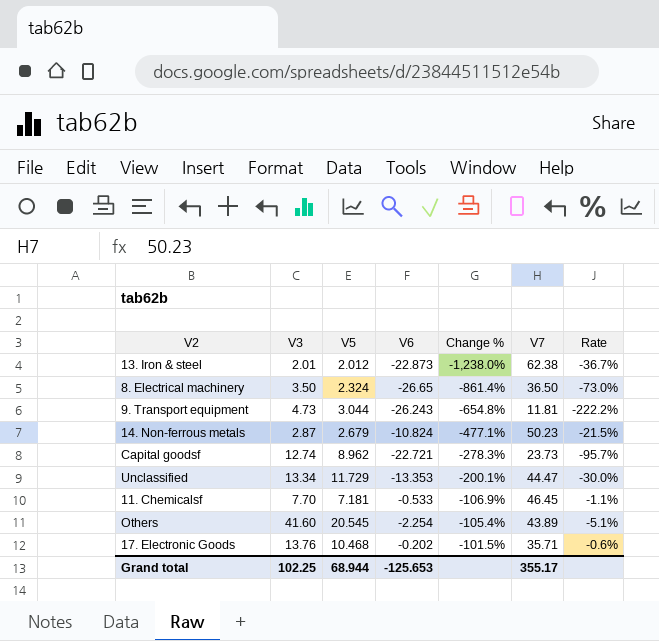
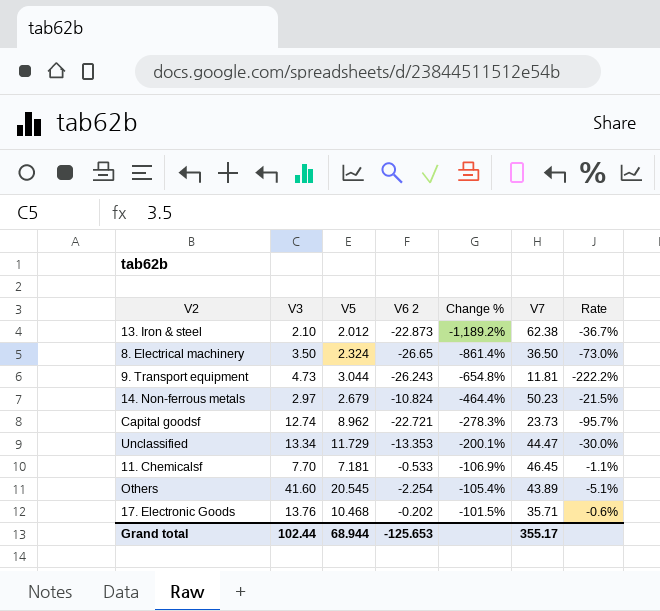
column name: V6 -> V6 2
13. Iron & steel | V3: 2.01 -> 2.10
13. Iron & steel | Change %: -1,238.0% -> -1,189.2%
14. Non-ferrous metals | V3: 2.87 -> 2.97
14. Non-ferrous metals | Change %: -477.1% -> -464.4%
Grand total | V3: 102.25 -> 102.44

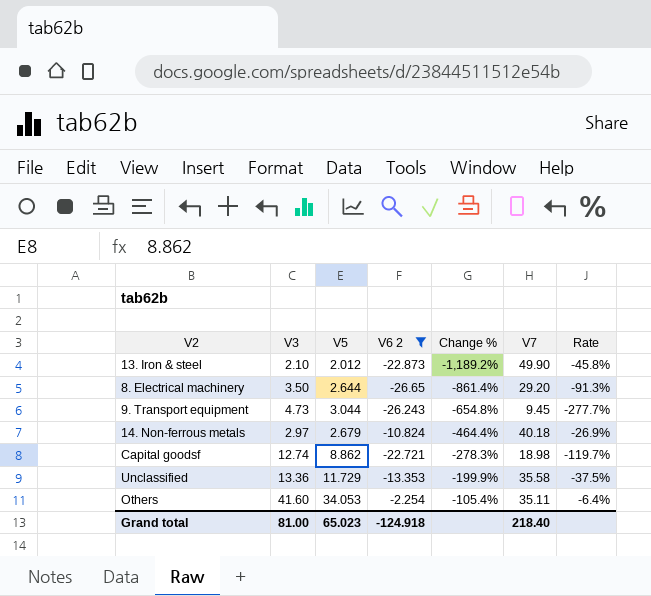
filter: none -> V6 2 <= -2.254
13. Iron & steel | V7: 62.38 -> 49.90
13. Iron & steel | Rate: -36.7% -> -45.8%
8. Electrical machinery | V5: 2.324 -> 2.644
8. Electrical machinery | V7: 36.50 -> 29.20
8. Electrical machinery | Rate: -73.0% -> -91.3%
9. Transport equipment | V7: 11.81 -> 9.45
9. Transport equipment | Rate: -222.2% -> -277.7%
14. Non-ferrous metals | V7: 50.23 -> 40.18
14. Non-ferrous metals | Rate: -21.5% -> -26.9%
Capital goodsf | V5: 8.962 -> 8.862
Capital goodsf | V7: 23.73 -> 18.98
Capital goodsf | Rate: -95.7% -> -119.7%
Unclassified | V3: 13.34 -> 13.36
Unclassified | Change %: -200.1% -> -199.9%
Unclassified | V7: 44.47 -> 35.58
Unclassified | Rate: -30.0% -> -37.5%
Others | V5: 20.545 -> 34.053
Others | V7: 43.89 -> 35.11
Others | Rate: -5.1% -> -6.4%
Grand total | V3: 102.44 -> 81.00
Grand total | V5: 68.944 -> 65.023
Grand total | V6 2: -125.653 -> -124.918
Grand total | V7: 355.17 -> 218.40

